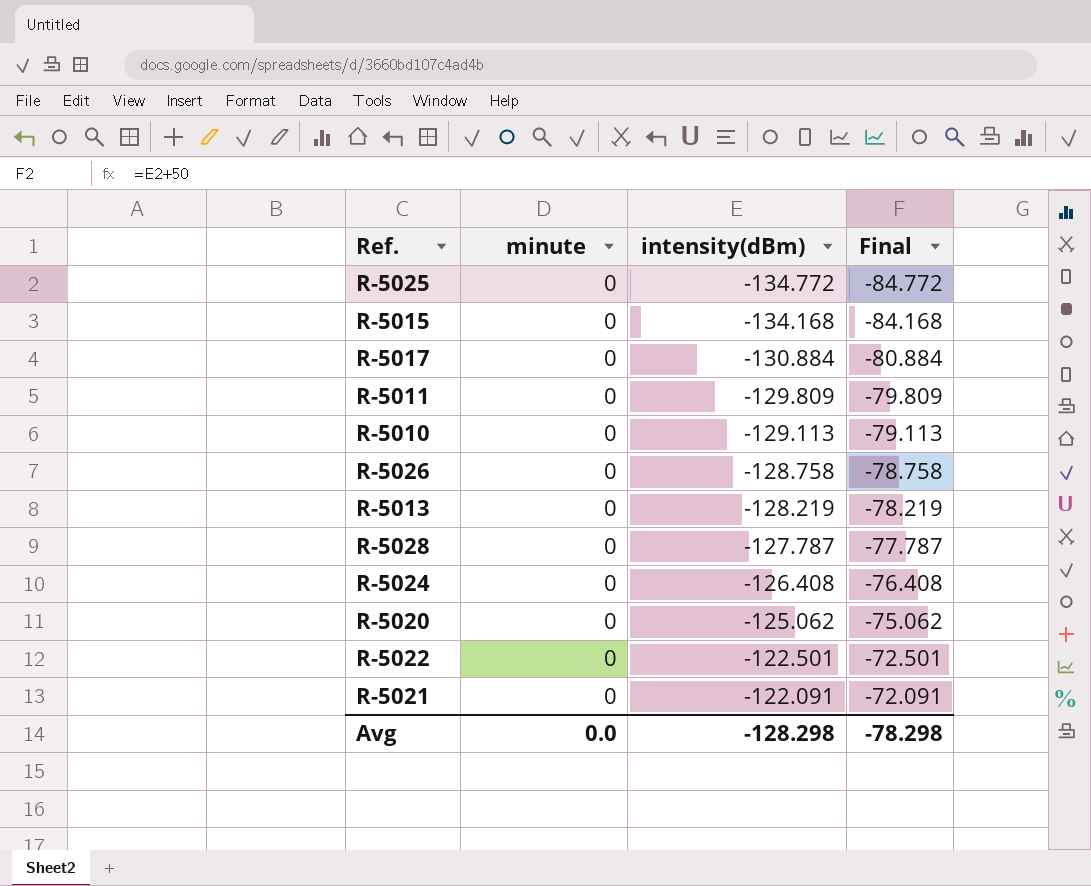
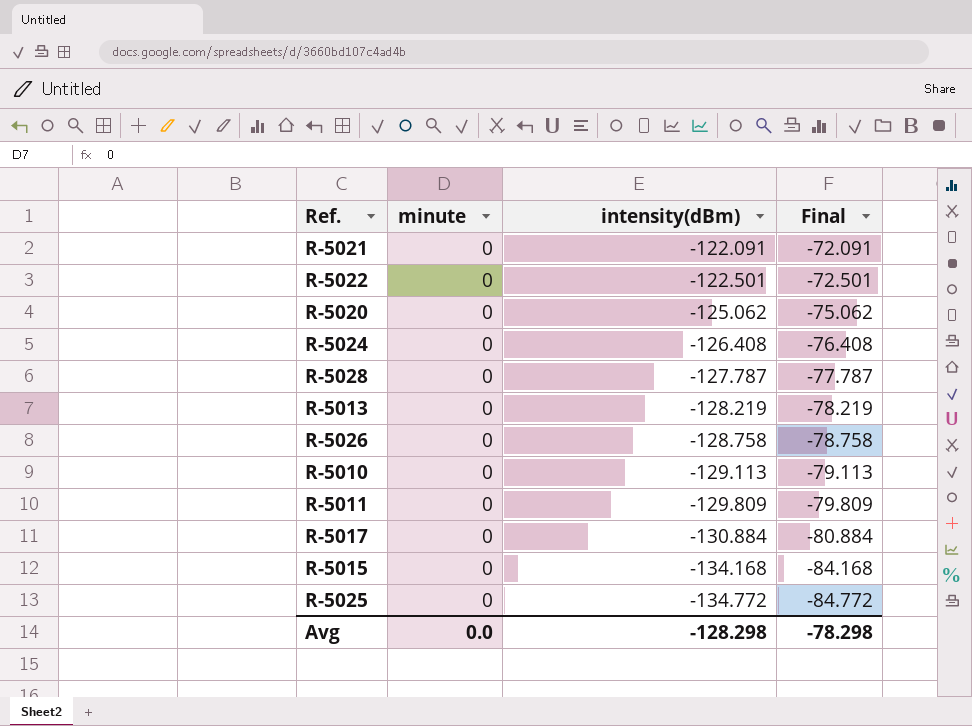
row order: intensity(dBm) ascending -> intensity(dBm) descending

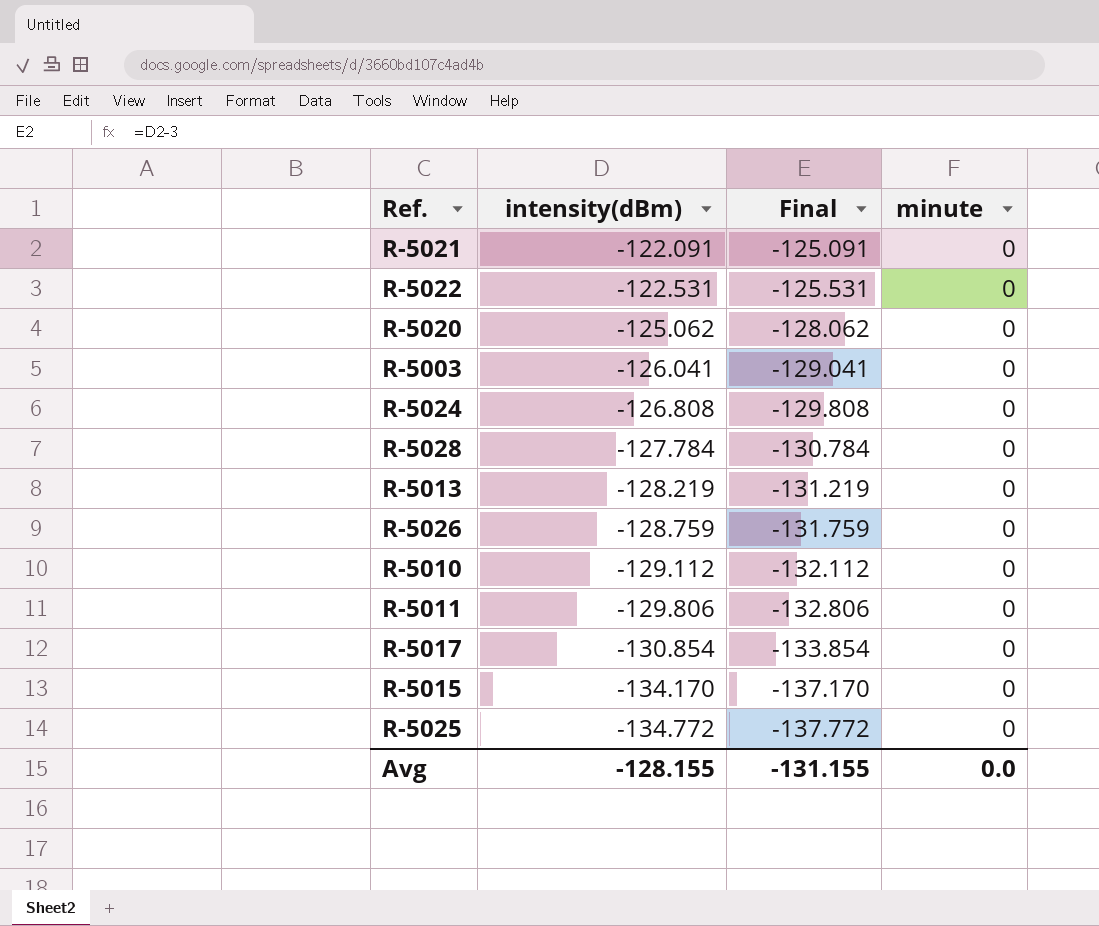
column Final | formula: [intensity(dBm)] + 50 -> [intensity(dBm)] - 3
column minute | position: 2 -> 4
R-5022 | intensity(dBm): -122.501 -> -122.531
row R-5003: none -> -126.041 | -129.041 | 0
R-5024 | intensity(dBm): -126.408 -> -126.808
R-5028 | intensity(dBm): -127.787 -> -127.784
R-5026 | intensity(dBm): -128.758 -> -128.759
R-5010 | intensity(dBm): -129.113 -> -129.112
R-5011 | intensity(dBm): -129.809 -> -129.806
R-5017 | intensity(dBm): -130.884 -> -130.854
R-5015 | intensity(dBm): -134.168 -> -134.170
Avg | intensity(dBm): -128.298 -> -128.155
Avg | Final: -78.298 -> -131.155

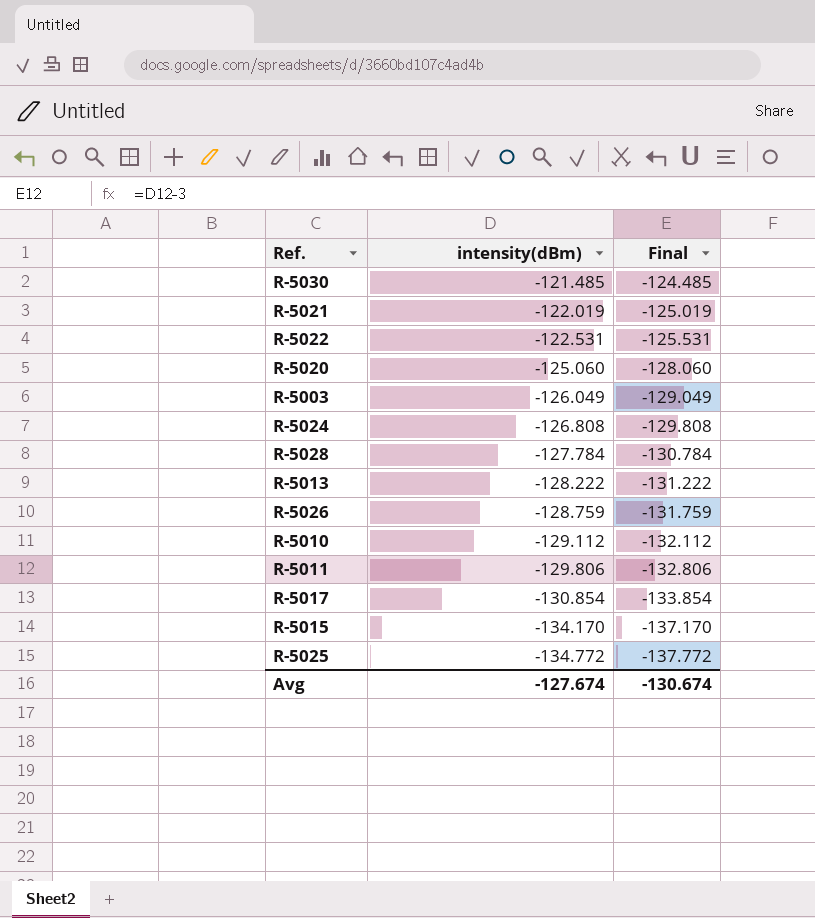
column minute | position: 4 -> none
row R-5030: none -> -121.485 | -124.485
R-5021 | intensity(dBm): -122.091 -> -122.019
R-5021 | Final: -125.091 -> -125.019
R-5020 | intensity(dBm): -125.062 -> -125.060
R-5020 | Final: -128.062 -> -128.060
R-5003 | intensity(dBm): -126.041 -> -126.049
R-5003 | Final: -129.041 -> -129.049
R-5013 | intensity(dBm): -128.219 -> -128.222
R-5013 | Final: -131.219 -> -131.222
Avg | intensity(dBm): -128.155 -> -127.674
Avg | Final: -131.155 -> -130.674

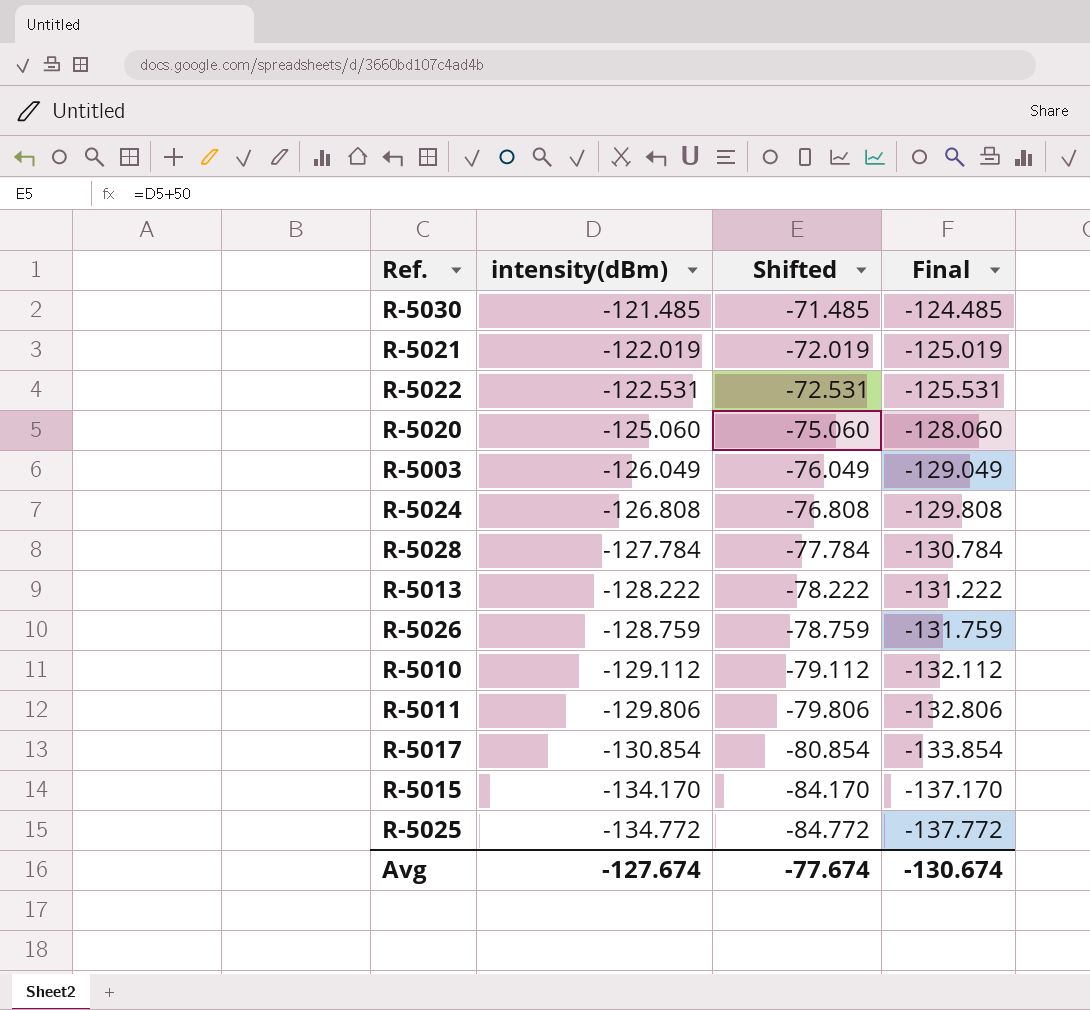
column Shifted | formula: none -> [intensity(dBm)] + 50

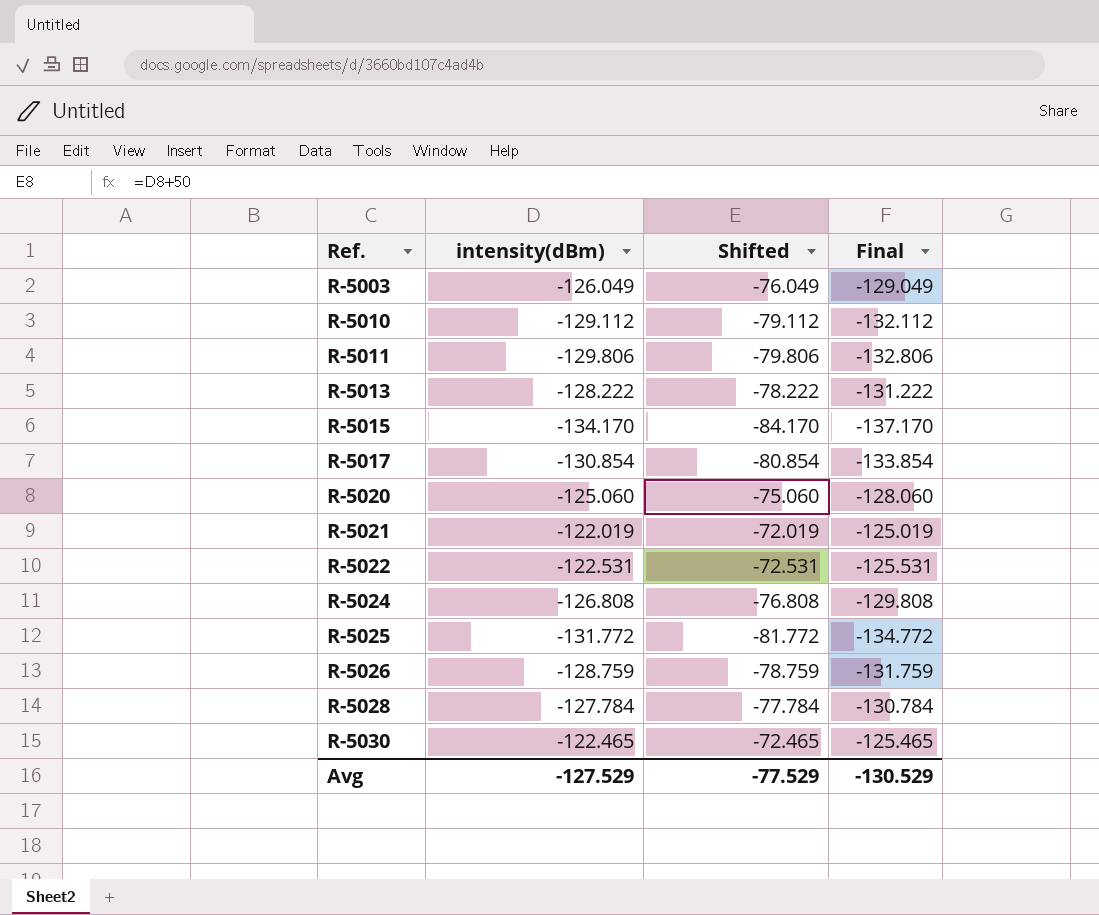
row order: intensity(dBm) descending -> Ref. ascending
R-5025 | intensity(dBm): -134.772 -> -131.772
R-5025 | Shifted: -84.772 -> -81.772
R-5025 | Final: -137.772 -> -134.772
R-5030 | intensity(dBm): -121.485 -> -122.465
R-5030 | Shifted: -71.485 -> -72.465
R-5030 | Final: -124.485 -> -125.465
Avg | intensity(dBm): -127.674 -> -127.529
Avg | Shifted: -77.674 -> -77.529
Avg | Final: -130.674 -> -130.529

